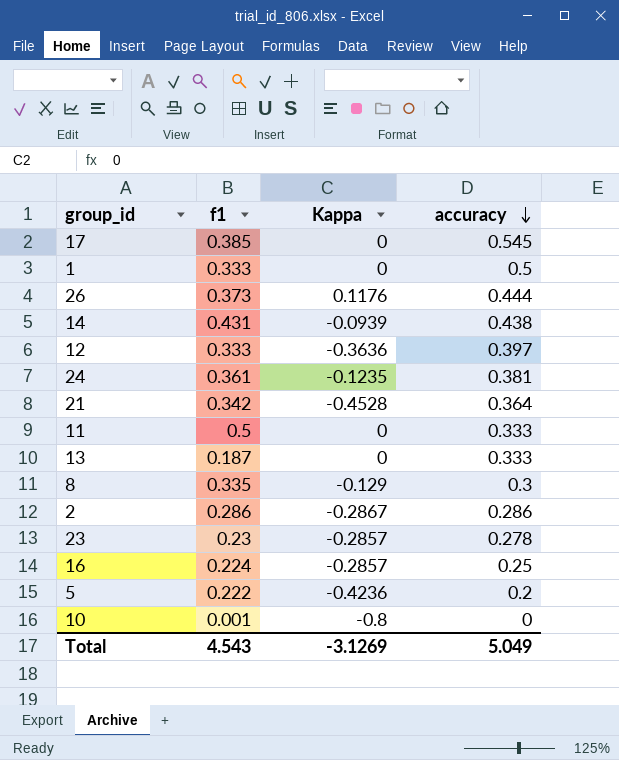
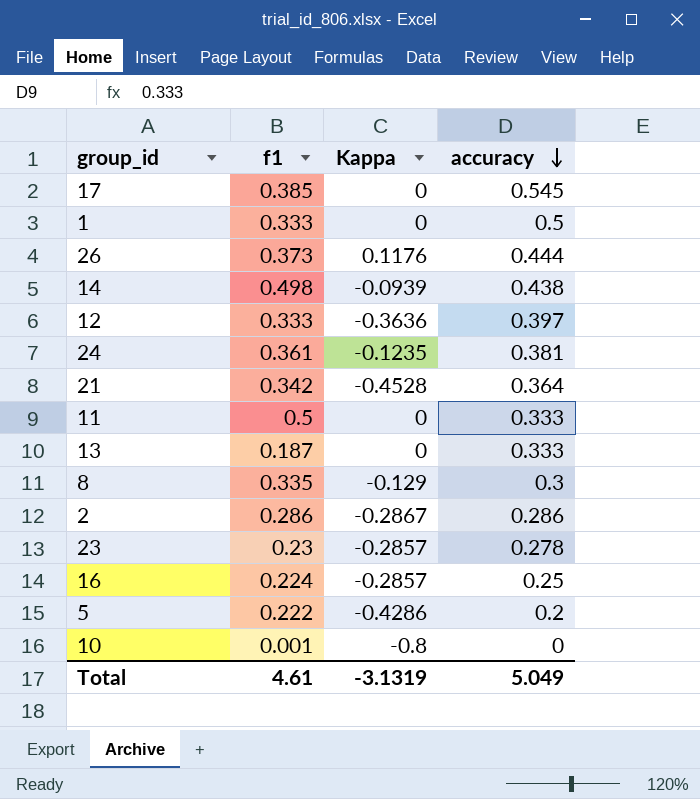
14 | f1: 0.431 -> 0.498
5 | Kappa: -0.4236 -> -0.4286
Total | f1: 4.543 -> 4.61
Total | Kappa: -3.1269 -> -3.1319

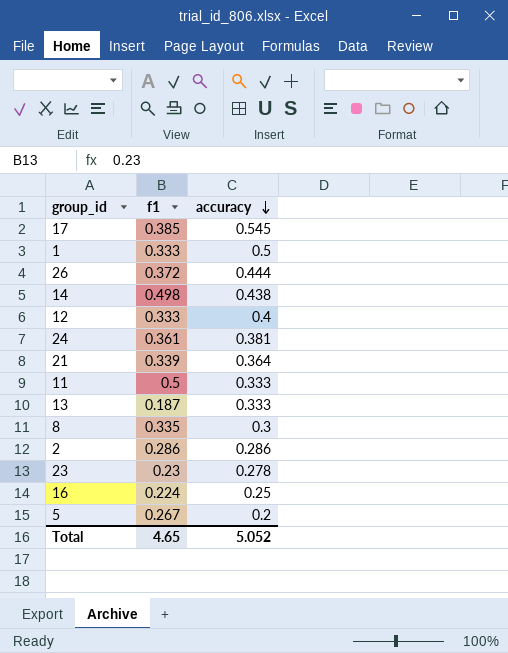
column Kappa | position: 3 -> none
row 10: 0.001 | -0.8 | 0 -> none
26 | f1: 0.373 -> 0.372
12 | accuracy: 0.397 -> 0.4
21 | f1: 0.342 -> 0.339
5 | f1: 0.222 -> 0.267
Total | f1: 4.61 -> 4.65
Total | accuracy: 5.049 -> 5.052

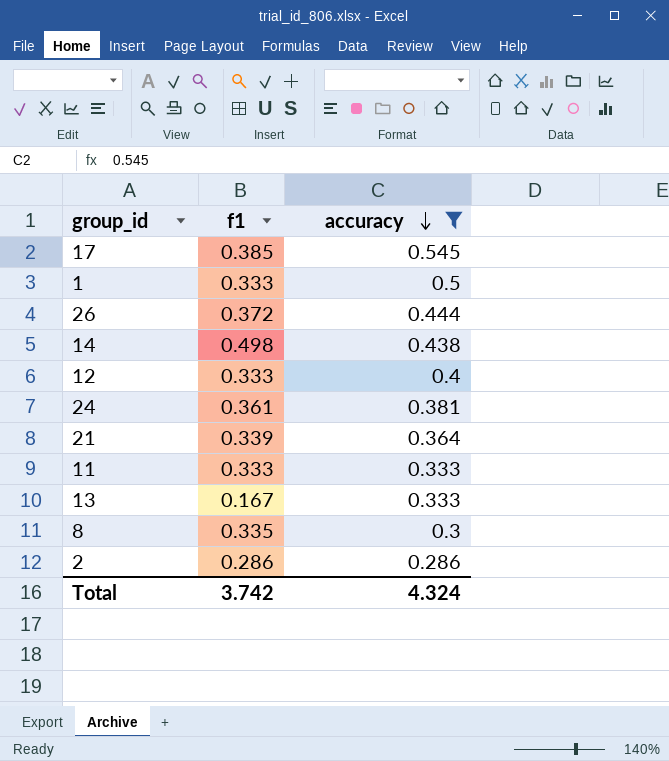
filter: none -> accuracy >= 0.286
11 | f1: 0.5 -> 0.333
13 | f1: 0.187 -> 0.167
Total | f1: 4.65 -> 3.742
Total | accuracy: 5.052 -> 4.324

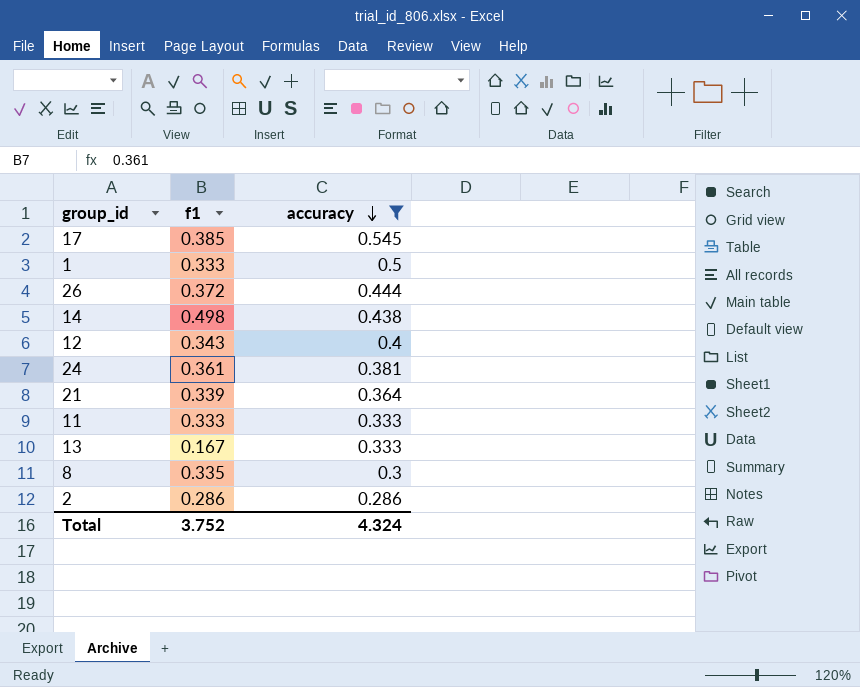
12 | f1: 0.333 -> 0.343
Total | f1: 3.742 -> 3.752

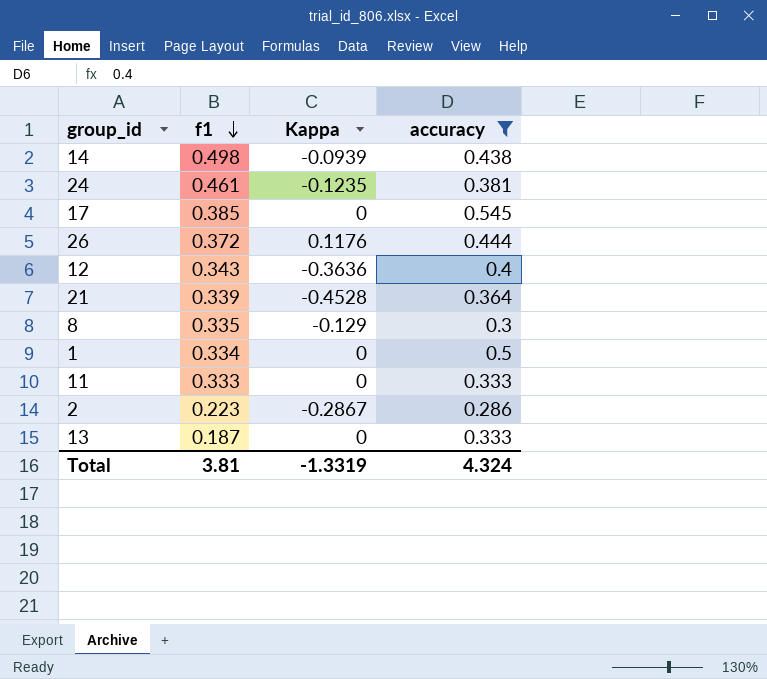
row order: accuracy descending -> f1 descending
column Kappa | position: none -> 3
24 | f1: 0.361 -> 0.461
1 | f1: 0.333 -> 0.334
2 | f1: 0.286 -> 0.223
13 | f1: 0.167 -> 0.187
Total | f1: 3.752 -> 3.81

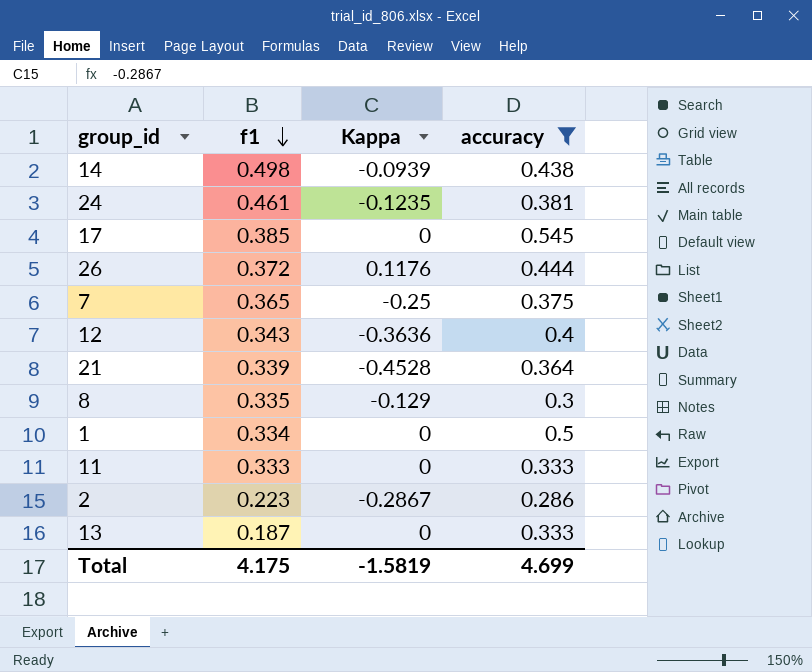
row 7: none -> 0.365 | -0.25 | 0.375
Total | f1: 3.81 -> 4.175
Total | Kappa: -1.3319 -> -1.5819
Total | accuracy: 4.324 -> 4.699

